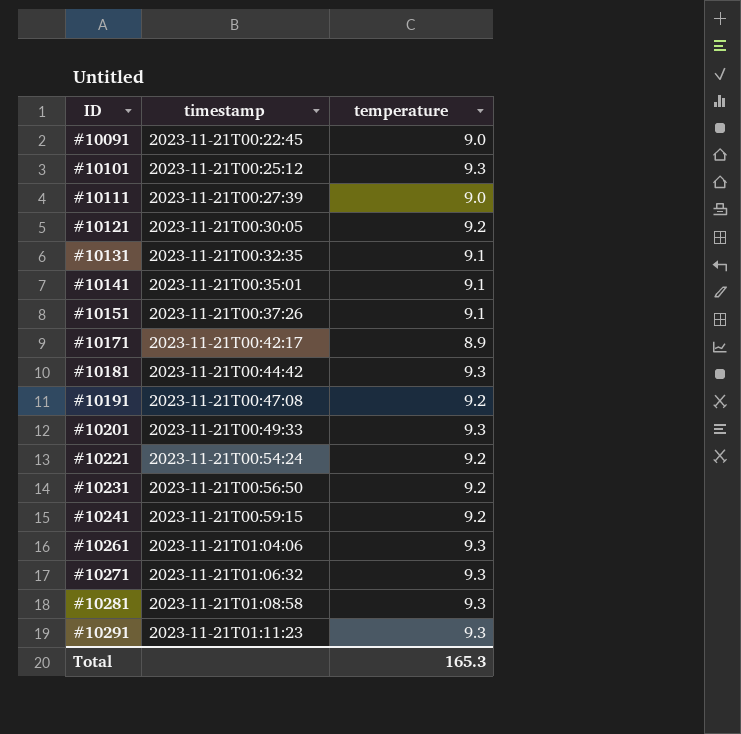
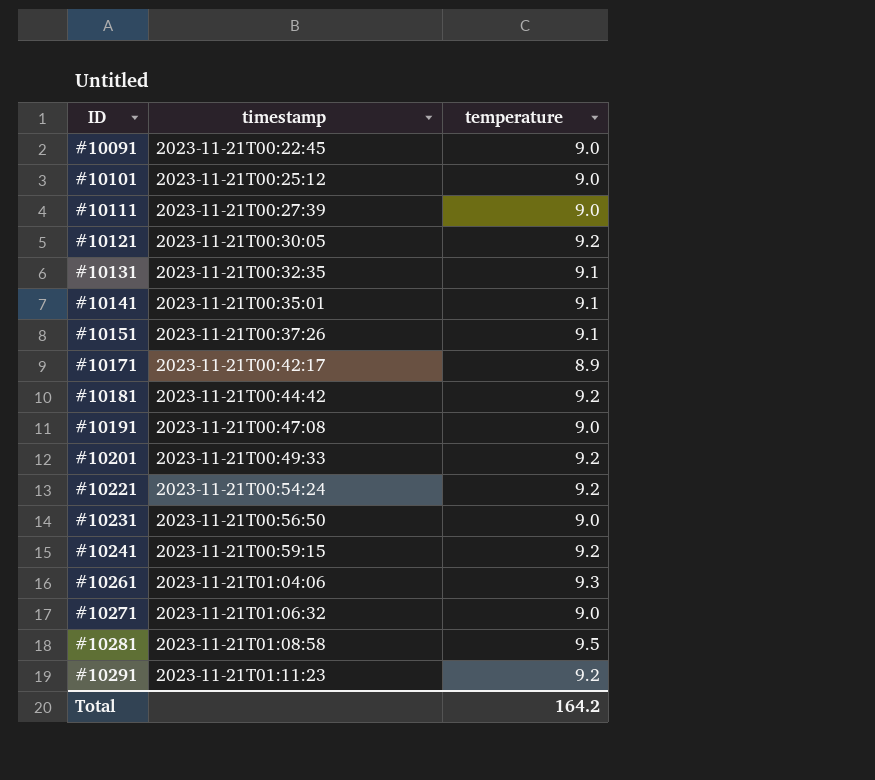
#10101 | temperature: 9.3 -> 9.0
#10181 | temperature: 9.3 -> 9.2
#10191 | temperature: 9.2 -> 9.0
#10201 | temperature: 9.3 -> 9.2
#10231 | temperature: 9.2 -> 9.0
#10271 | temperature: 9.3 -> 9.0
#10281 | temperature: 9.3 -> 9.5
#10291 | temperature: 9.3 -> 9.2
Total | temperature: 165.3 -> 164.2

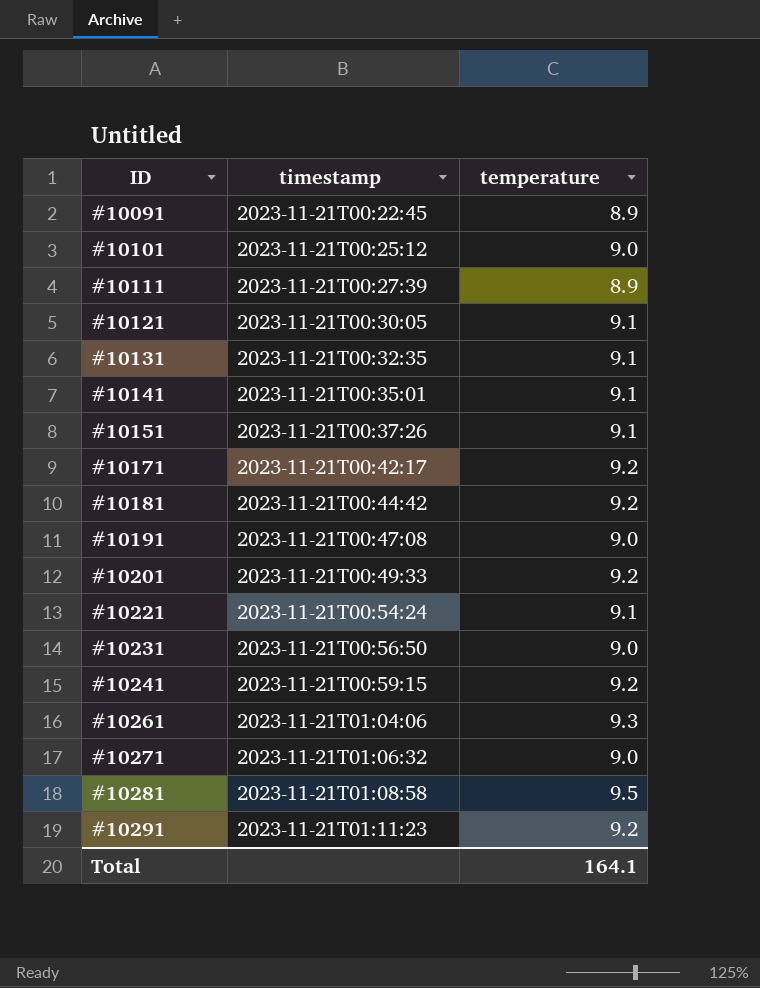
#10091 | temperature: 9.0 -> 8.9
#10111 | temperature: 9.0 -> 8.9
#10121 | temperature: 9.2 -> 9.1
#10171 | temperature: 8.9 -> 9.2
#10221 | temperature: 9.2 -> 9.1
Total | temperature: 164.2 -> 164.1

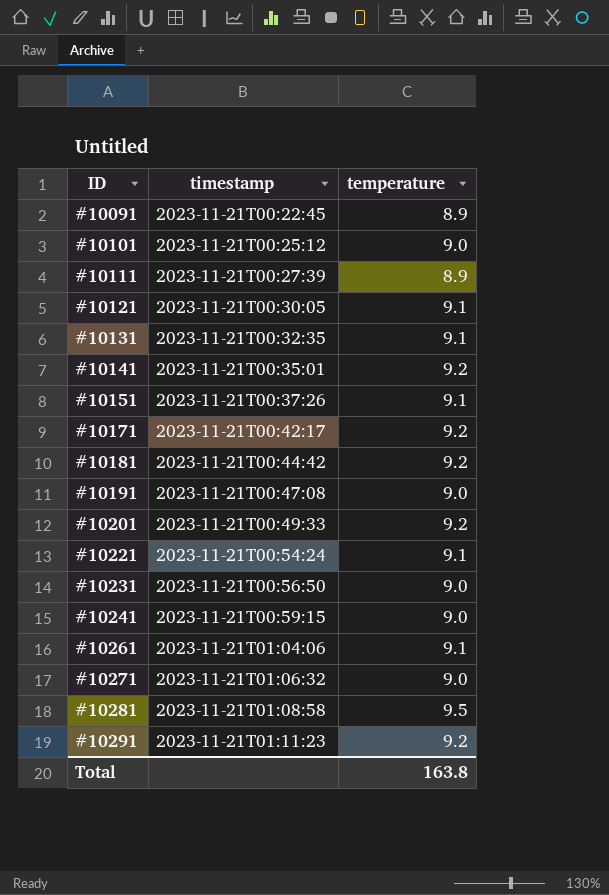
#10141 | temperature: 9.1 -> 9.2
#10241 | temperature: 9.2 -> 9.0
#10261 | temperature: 9.3 -> 9.1
Total | temperature: 164.1 -> 163.8

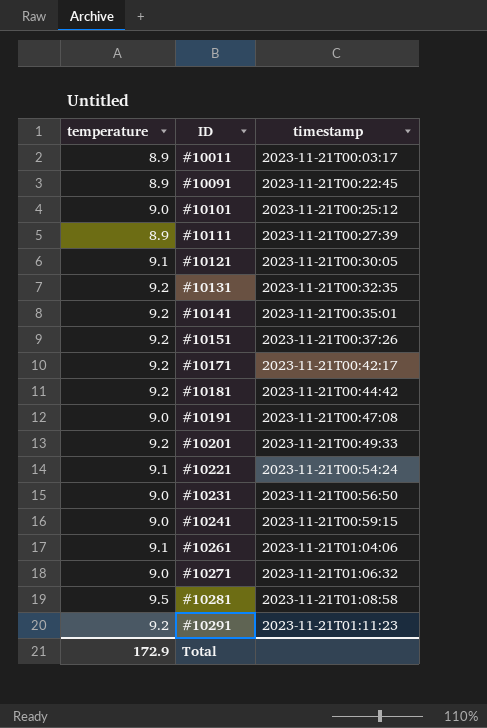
column temperature | position: 3 -> 1
row #10011: none -> 8.9 | 2023-11-21T00:03:17
#10131 | temperature: 9.1 -> 9.2
#10151 | temperature: 9.1 -> 9.2
Total | temperature: 163.8 -> 172.9

